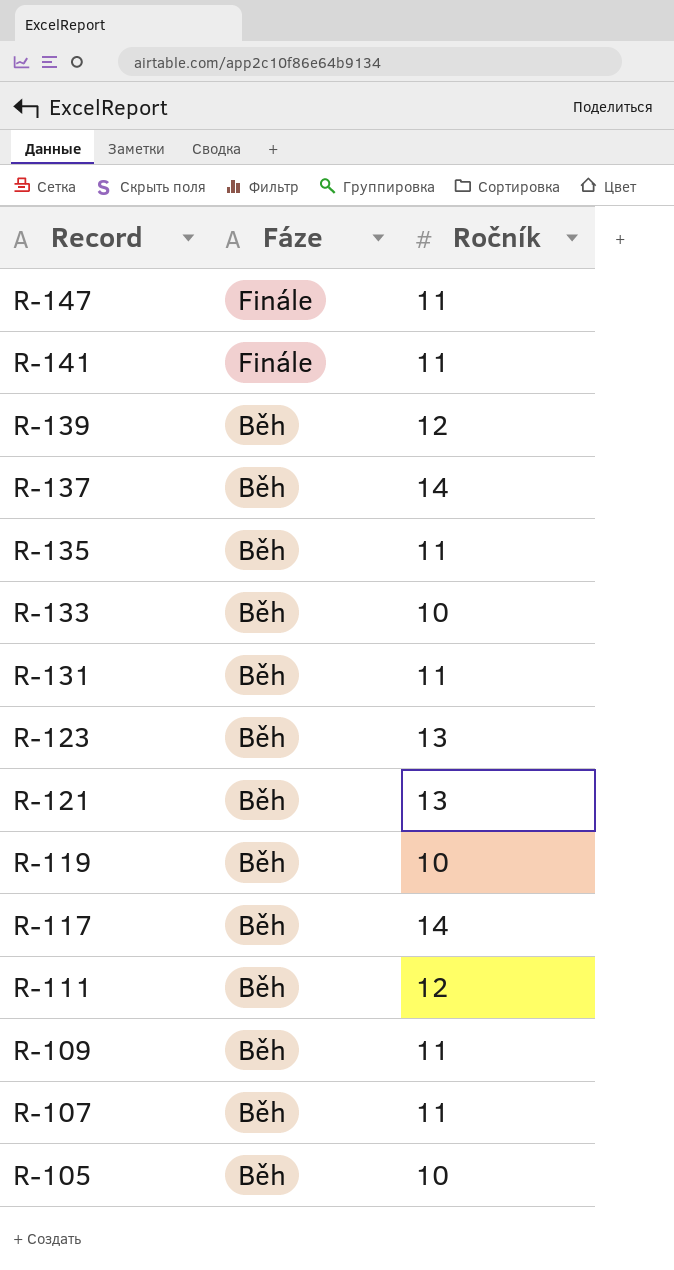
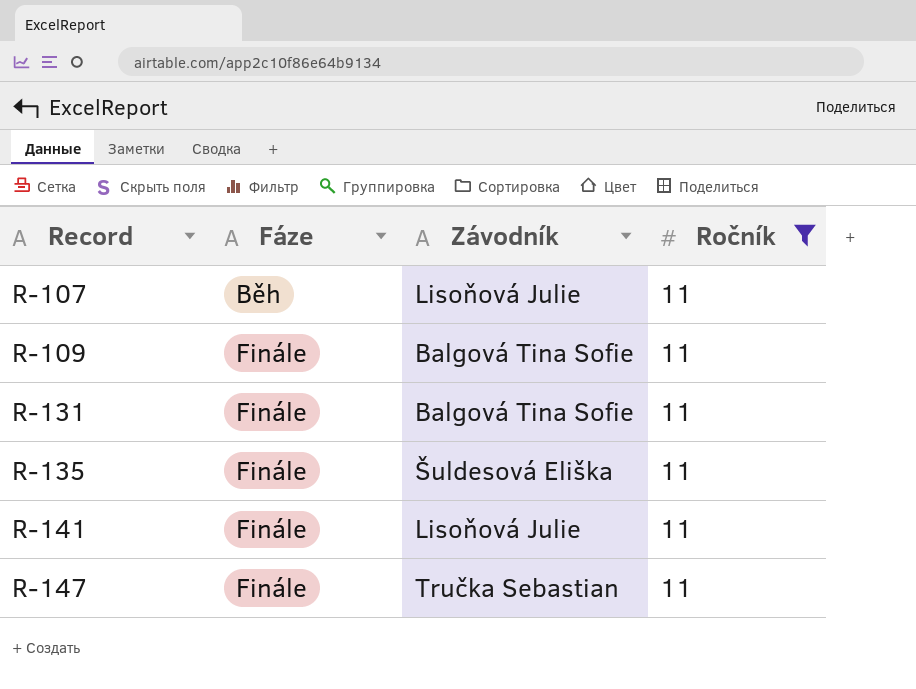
filter: none -> Ročník = 11
row order: Record descending -> Record ascending
column Závodník | position: none -> 3
R-109 | Fáze: Běh -> Finále
R-131 | Fáze: Běh -> Finále
R-135 | Fáze: Běh -> Finále

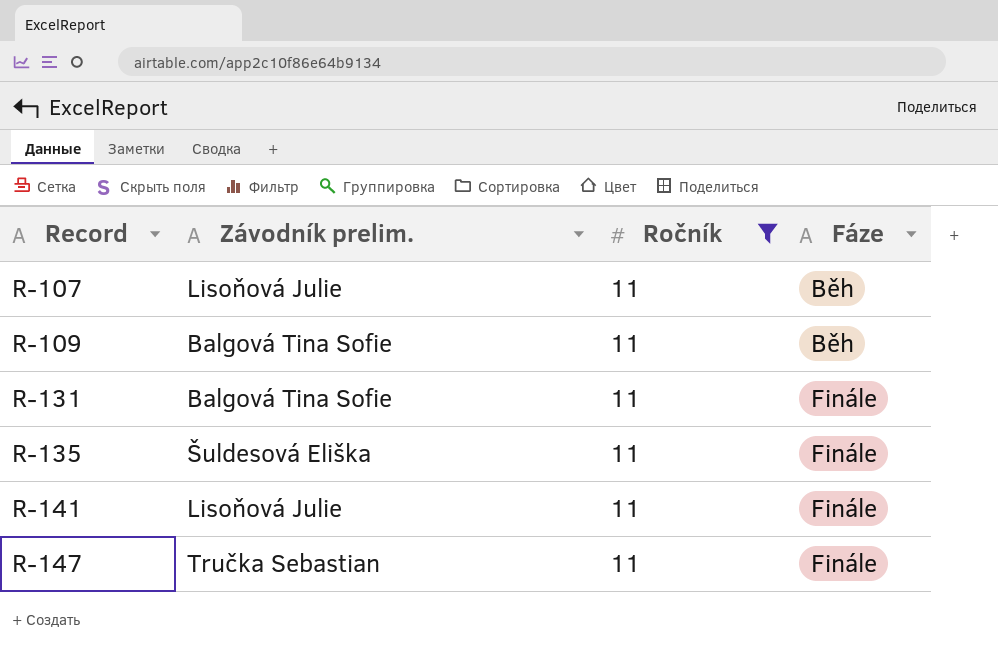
column name: Závodník -> Závodník prelim.
column Fáze | position: 2 -> 4
R-109 | Fáze: Finále -> Běh

